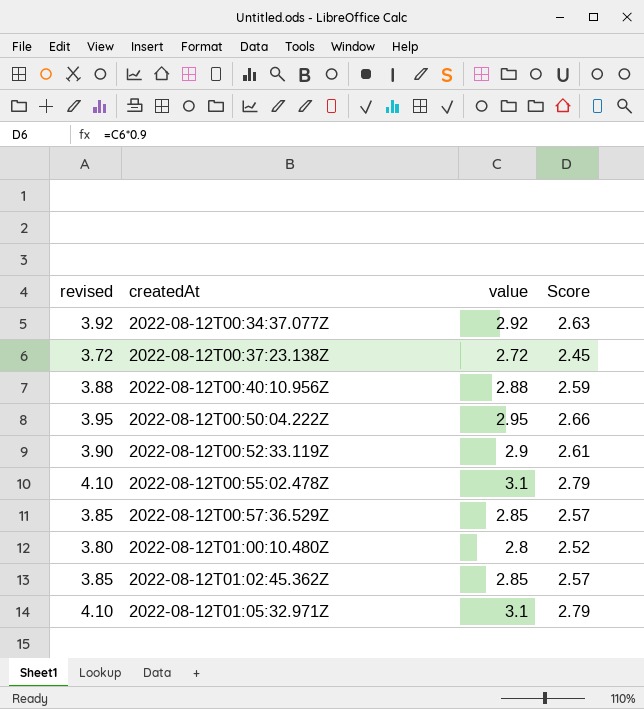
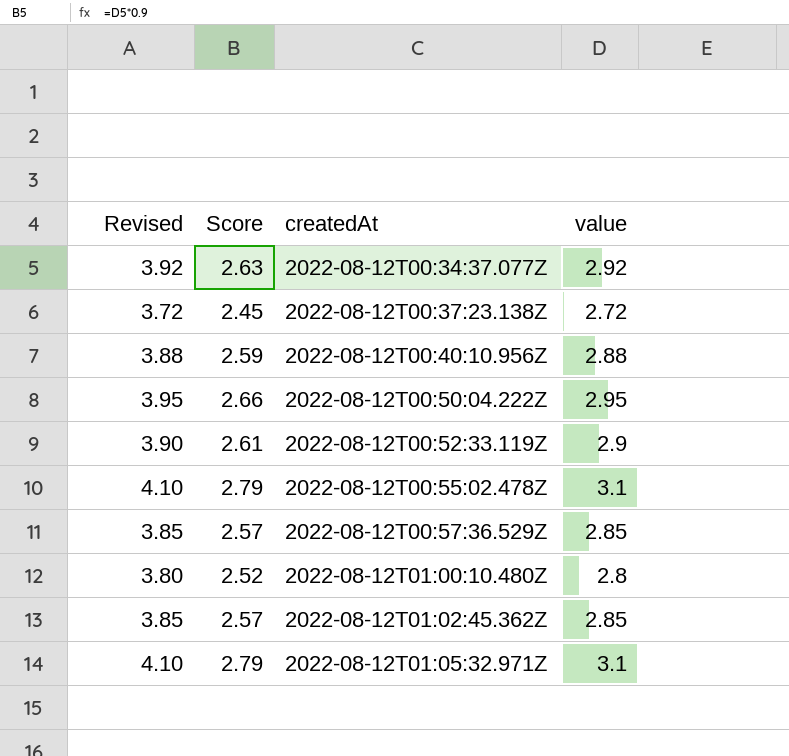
column name: revised -> Revised
column Score | position: 4 -> 2

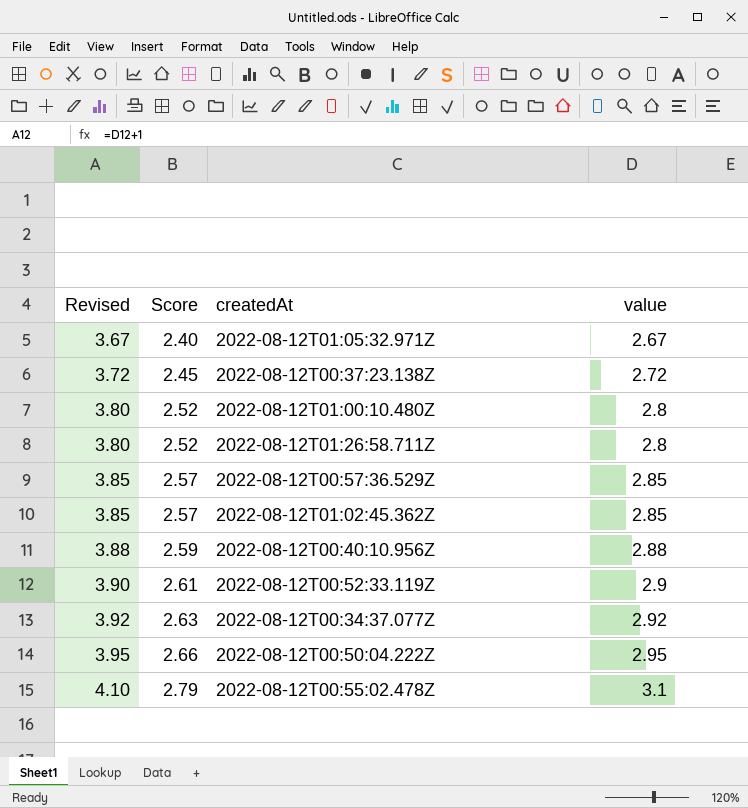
row order: createdAt ascending -> Revised ascending
2022-08-12T01:05:32.971Z | Revised: 4.10 -> 3.67
2022-08-12T01:05:32.971Z | Score: 2.79 -> 2.40
2022-08-12T01:05:32.971Z | value: 3.1 -> 2.67
row 2022-08-12T01:26:58.711Z: none -> 3.80 | 2.52 | 2.8

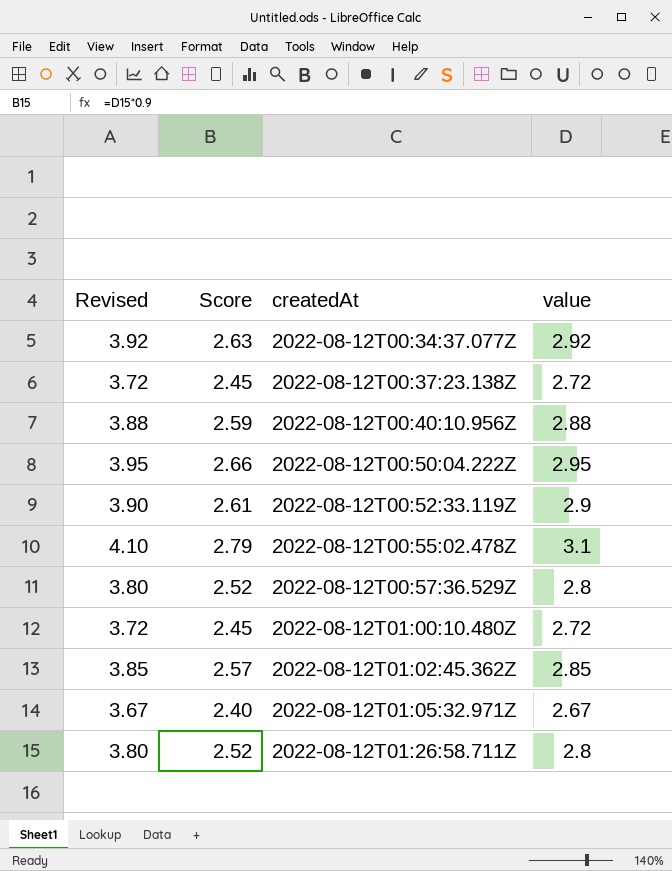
row order: Revised ascending -> createdAt ascending
2022-08-12T00:57:36.529Z | Revised: 3.85 -> 3.80
2022-08-12T00:57:36.529Z | Score: 2.57 -> 2.52
2022-08-12T00:57:36.529Z | value: 2.85 -> 2.8
2022-08-12T01:00:10.480Z | Revised: 3.80 -> 3.72
2022-08-12T01:00:10.480Z | Score: 2.52 -> 2.45
2022-08-12T01:00:10.480Z | value: 2.8 -> 2.72

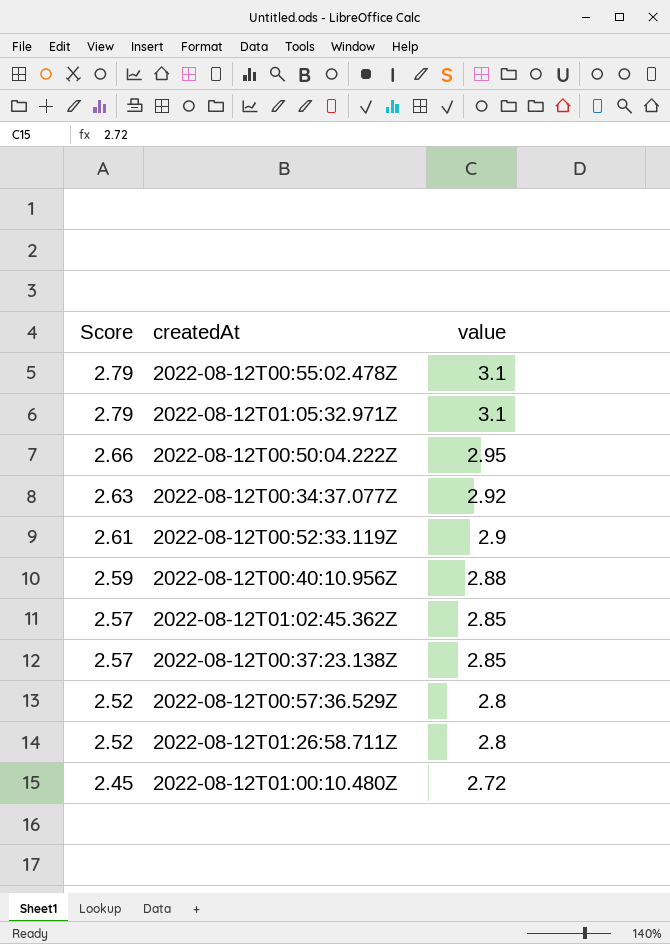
row order: createdAt ascending -> Score descending
column Revised | formula: [value] + 1 -> none
2022-08-12T01:05:32.971Z | Score: 2.40 -> 2.79
2022-08-12T01:05:32.971Z | value: 2.67 -> 3.1
2022-08-12T00:37:23.138Z | Score: 2.45 -> 2.57
2022-08-12T00:37:23.138Z | value: 2.72 -> 2.85

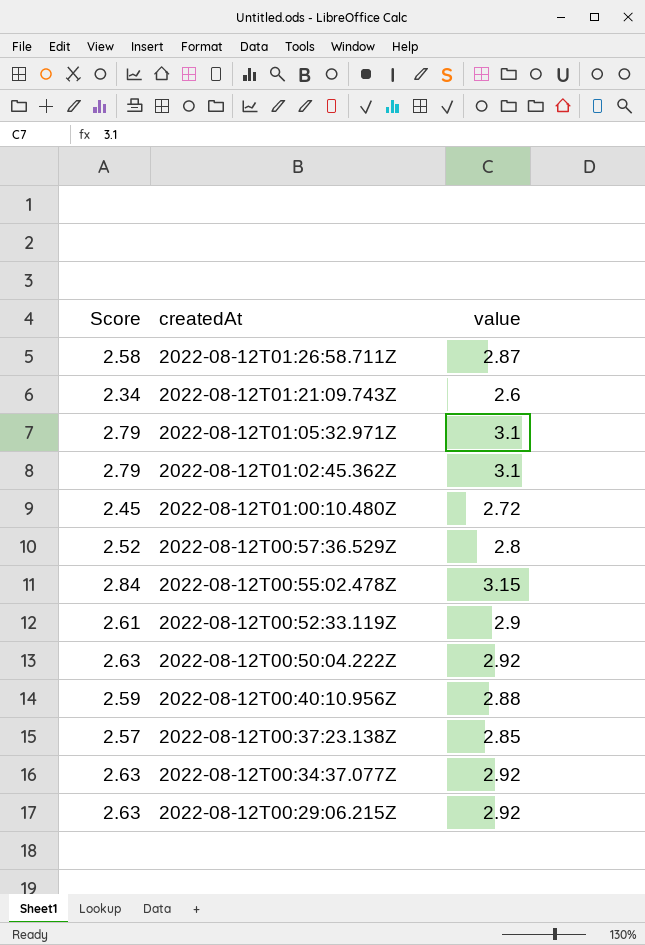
row order: Score descending -> createdAt descending
2022-08-12T01:26:58.711Z | Score: 2.52 -> 2.58
2022-08-12T01:26:58.711Z | value: 2.8 -> 2.87
row 2022-08-12T01:21:09.743Z: none -> 2.34 | 2.6
2022-08-12T01:02:45.362Z | Score: 2.57 -> 2.79
2022-08-12T01:02:45.362Z | value: 2.85 -> 3.1
2022-08-12T00:55:02.478Z | Score: 2.79 -> 2.84
2022-08-12T00:55:02.478Z | value: 3.1 -> 3.15
2022-08-12T00:50:04.222Z | Score: 2.66 -> 2.63
2022-08-12T00:50:04.222Z | value: 2.95 -> 2.92
row 2022-08-12T00:29:06.215Z: none -> 2.63 | 2.92

